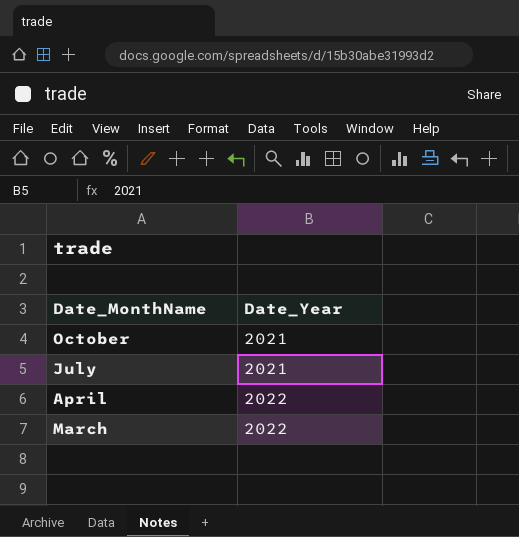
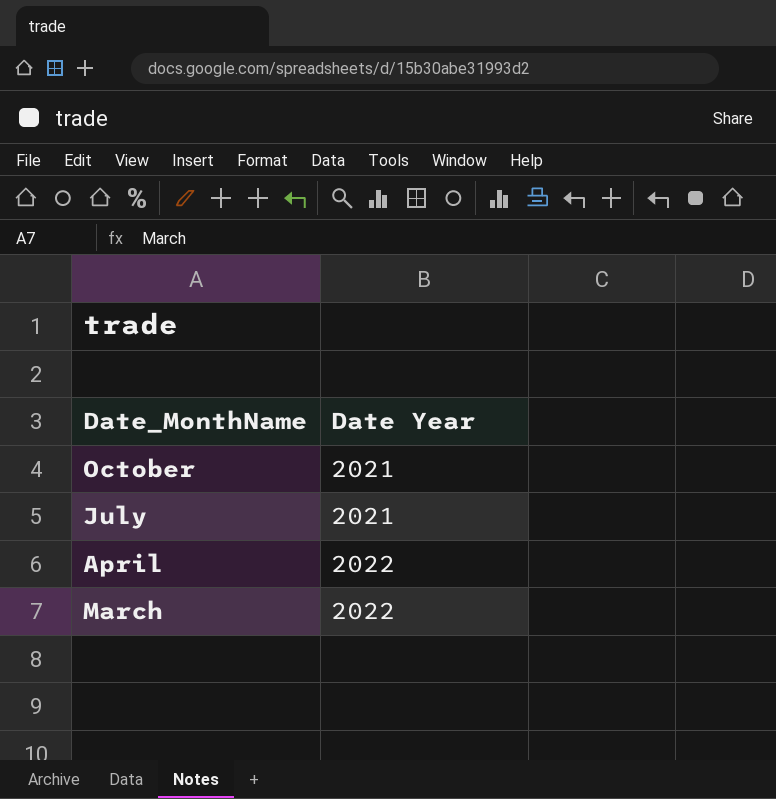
column name: Date_Year -> Date Year

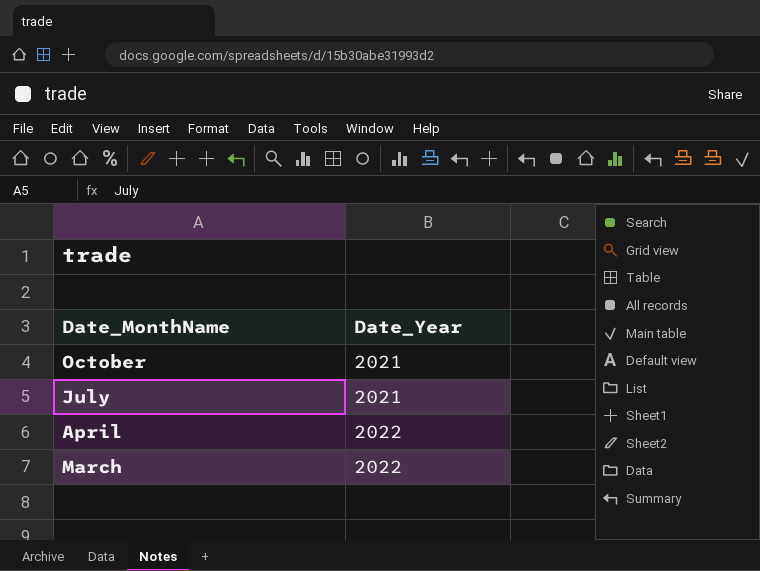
column name: Date Year -> Date_Year

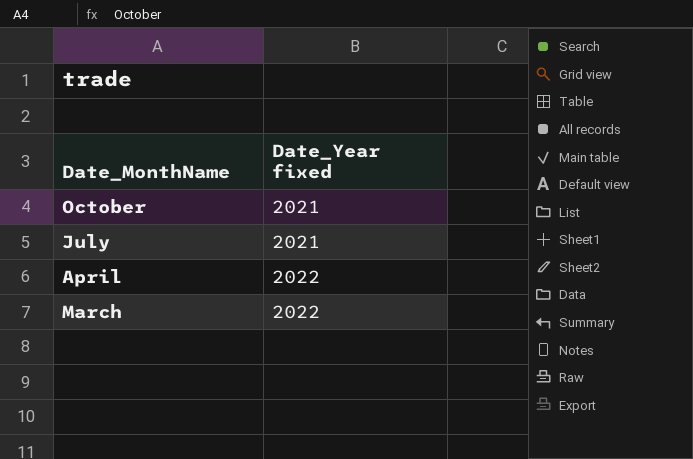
column name: Date_Year -> Date_Year fixed

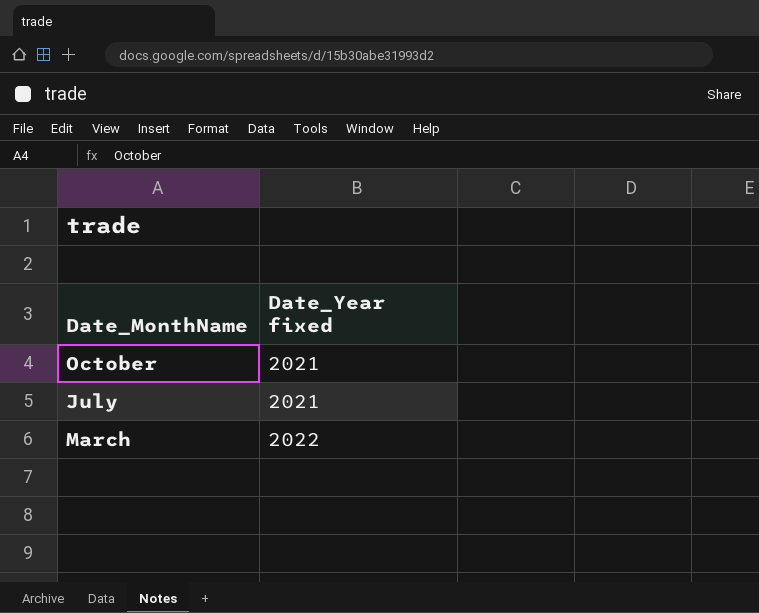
row April: 2022 -> none

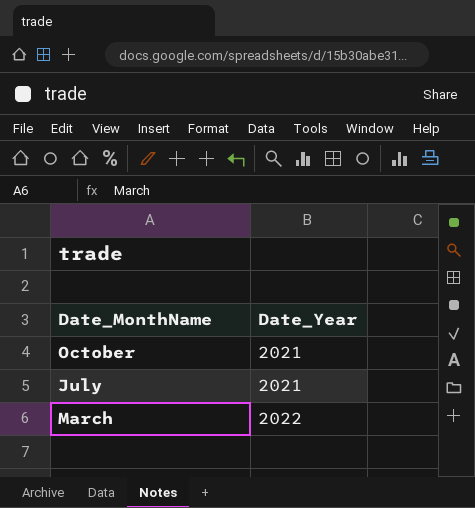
column name: Date_Year fixed -> Date_Year

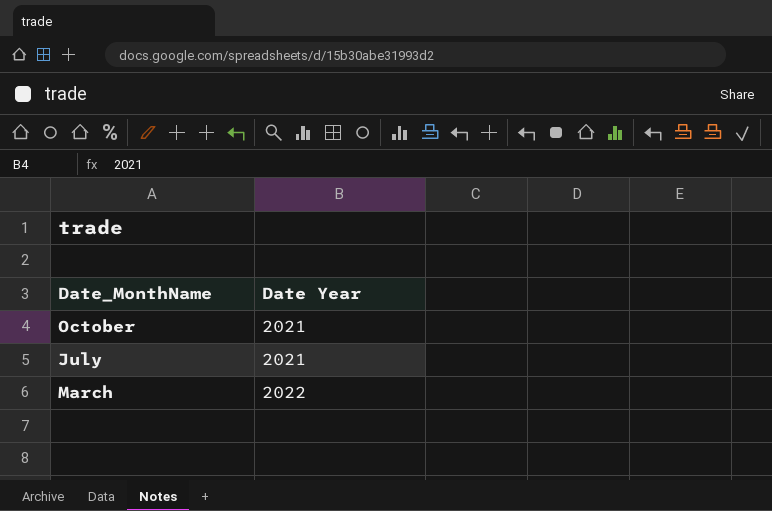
column name: Date_Year -> Date Year

